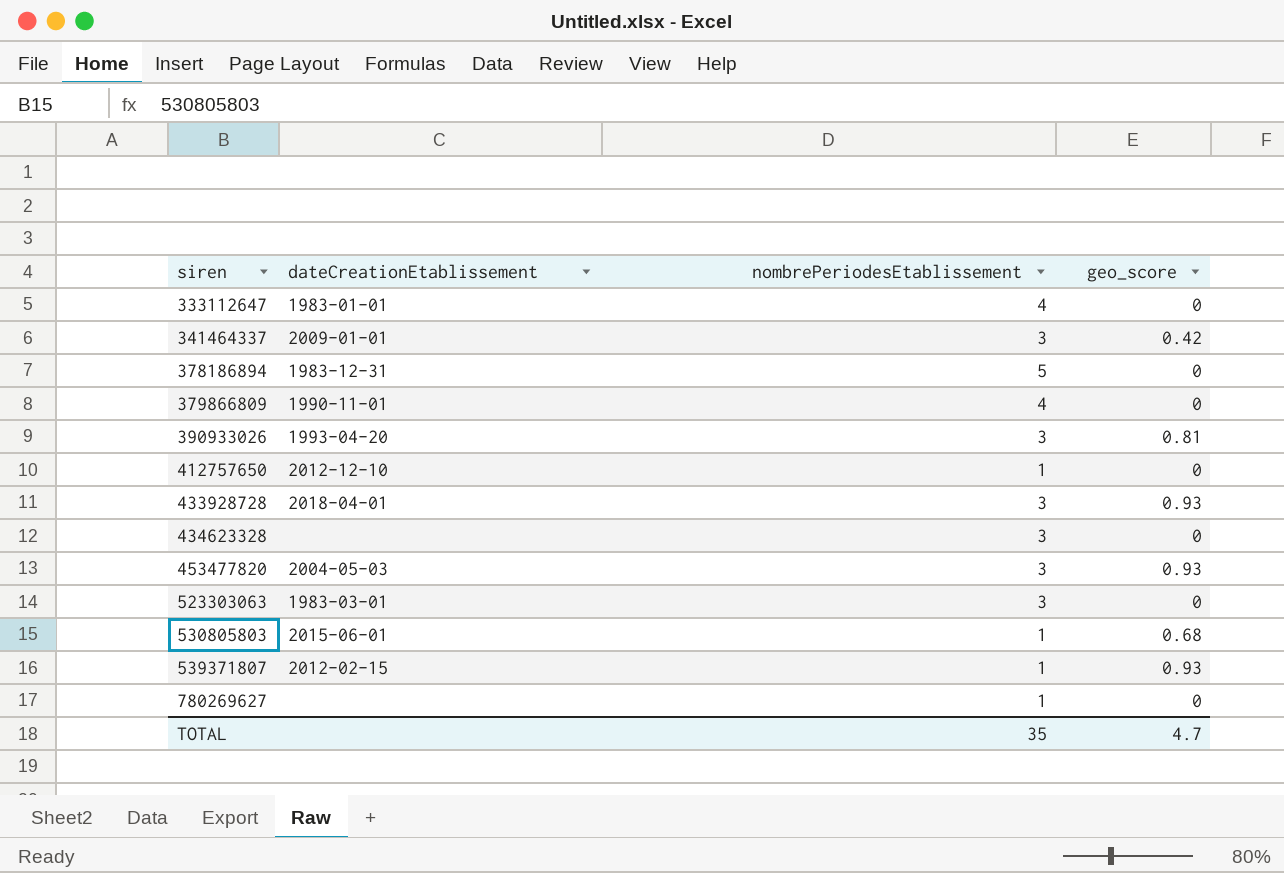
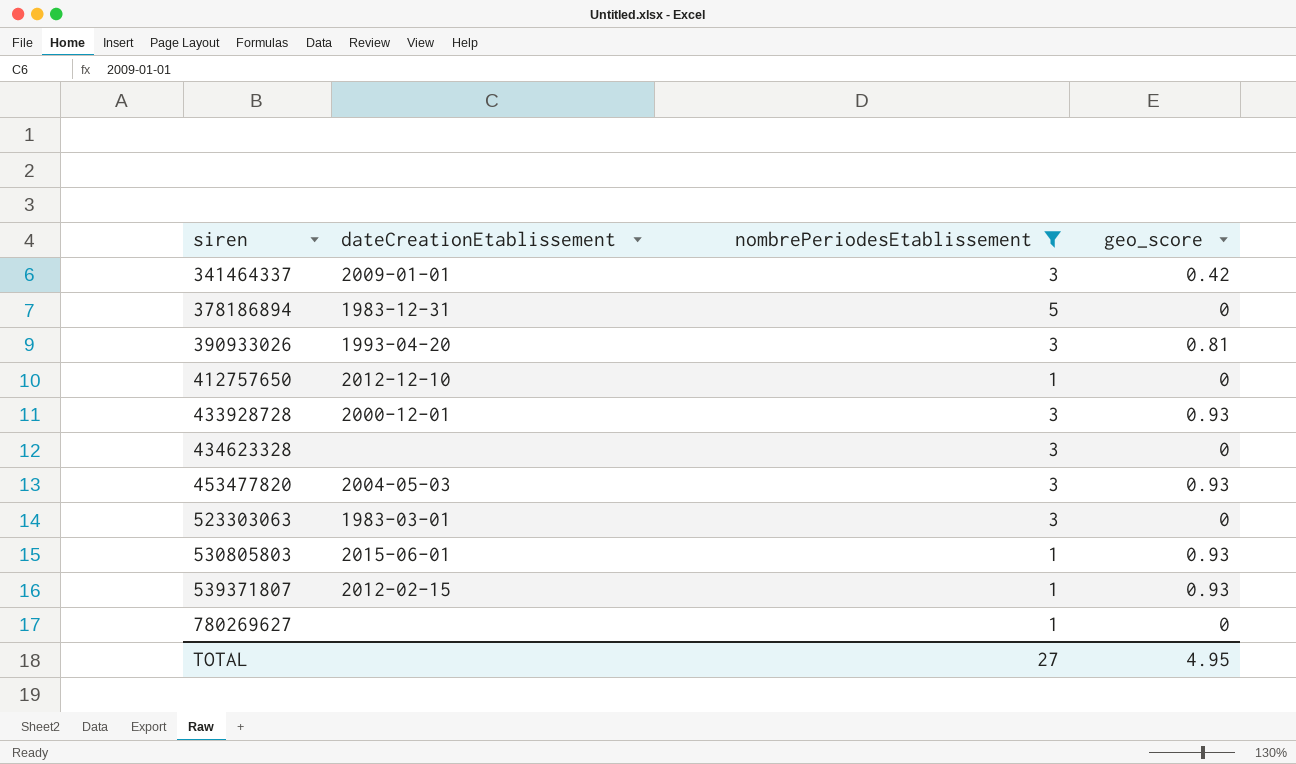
filter: none -> nombrePeriodesEtablissement != 4
433928728 | dateCreationEtablissement: 2018-04-01 -> 2000-12-01
530805803 | geo_score: 0.68 -> 0.93
TOTAL | nombrePeriodesEtablissement: 35 -> 27
TOTAL | geo_score: 4.7 -> 4.95

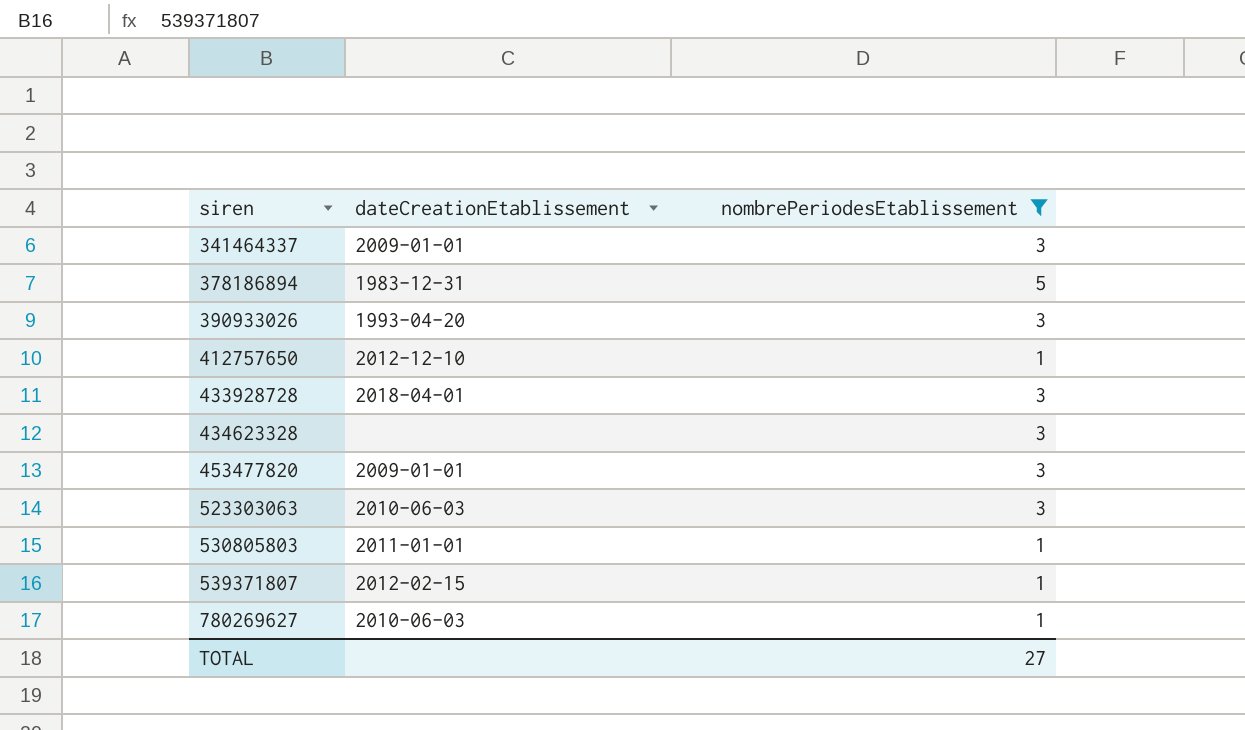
column geo_score | position: 4 -> none
433928728 | dateCreationEtablissement: 2000-12-01 -> 2018-04-01
453477820 | dateCreationEtablissement: 2004-05-03 -> 2009-01-01
523303063 | dateCreationEtablissement: 1983-03-01 -> 2010-06-03
530805803 | dateCreationEtablissement: 2015-06-01 -> 2011-01-01
780269627 | dateCreationEtablissement: none -> 2010-06-03

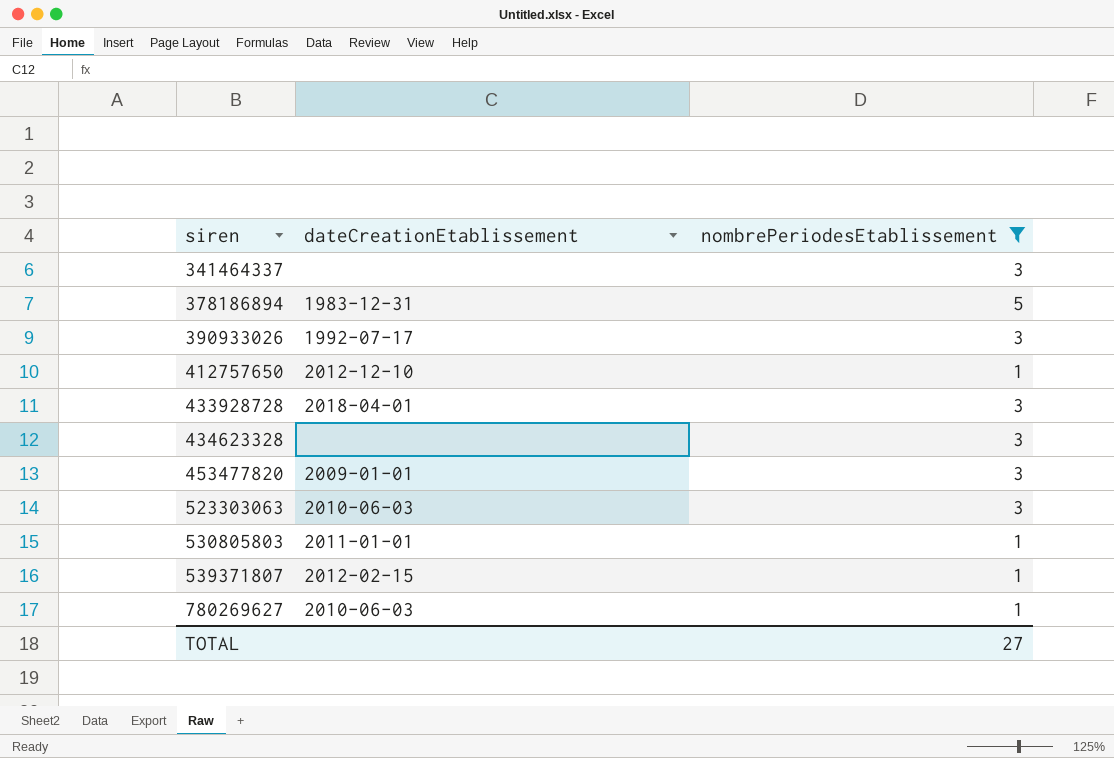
341464337 | dateCreationEtablissement: 2009-01-01 -> none
390933026 | dateCreationEtablissement: 1993-04-20 -> 1992-07-17

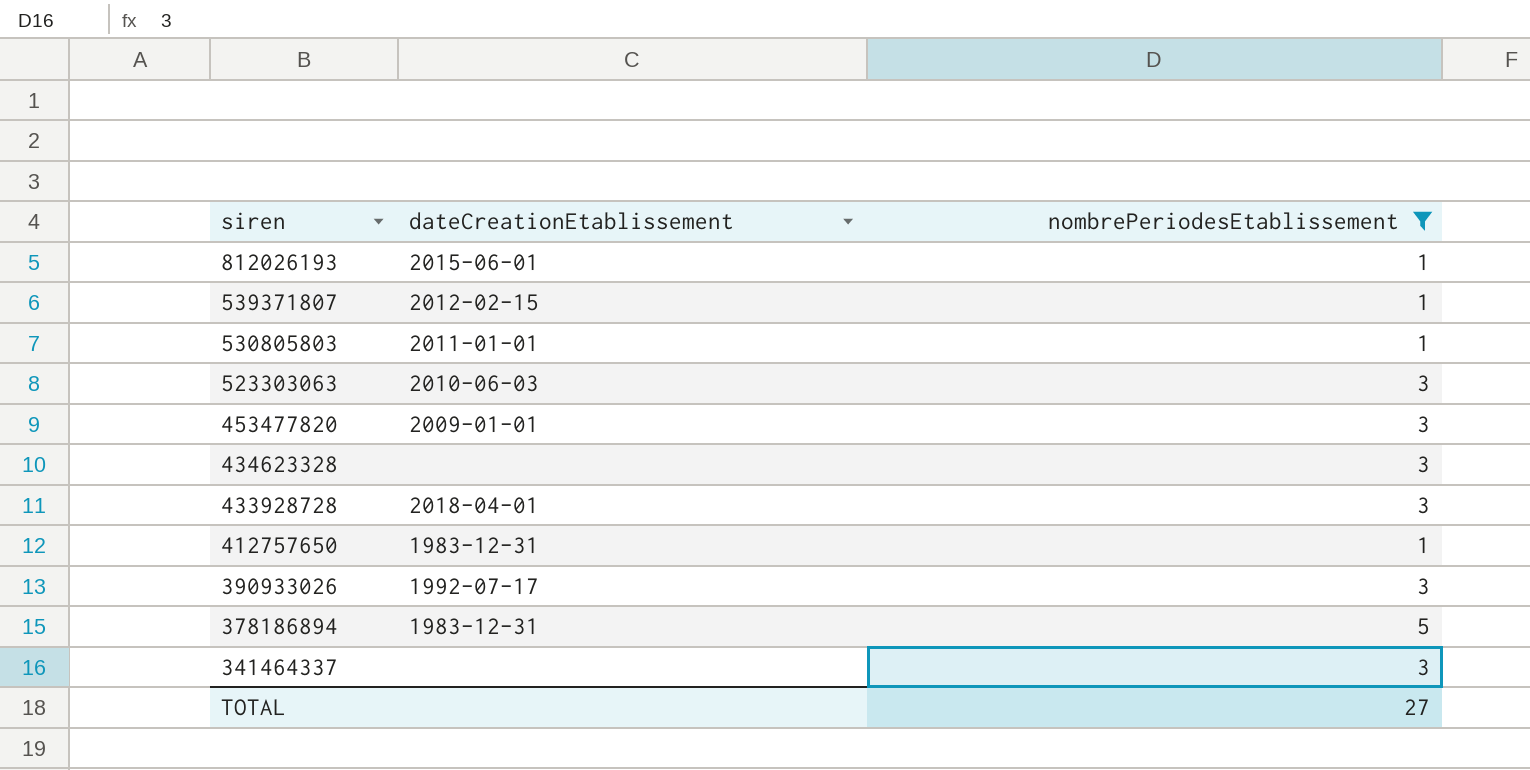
row order: siren ascending -> siren descending
row 780269627: 2010-06-03 | 1 -> none
row 812026193: none -> 2015-06-01 | 1
412757650 | dateCreationEtablissement: 2012-12-10 -> 1983-12-31

